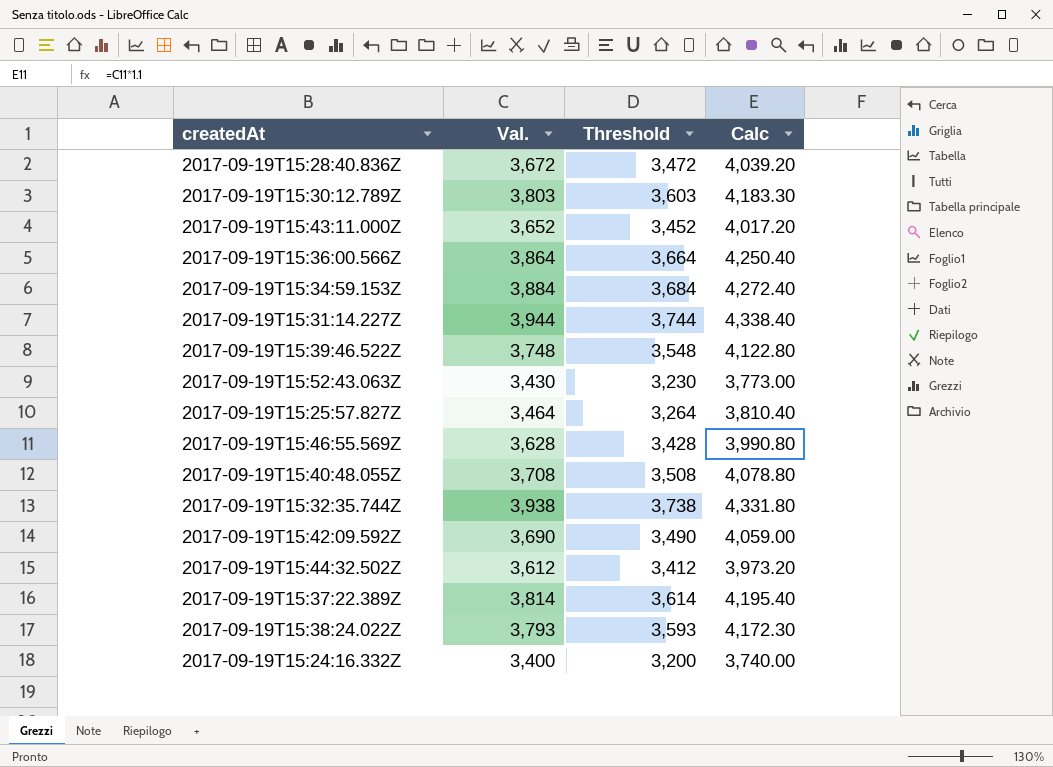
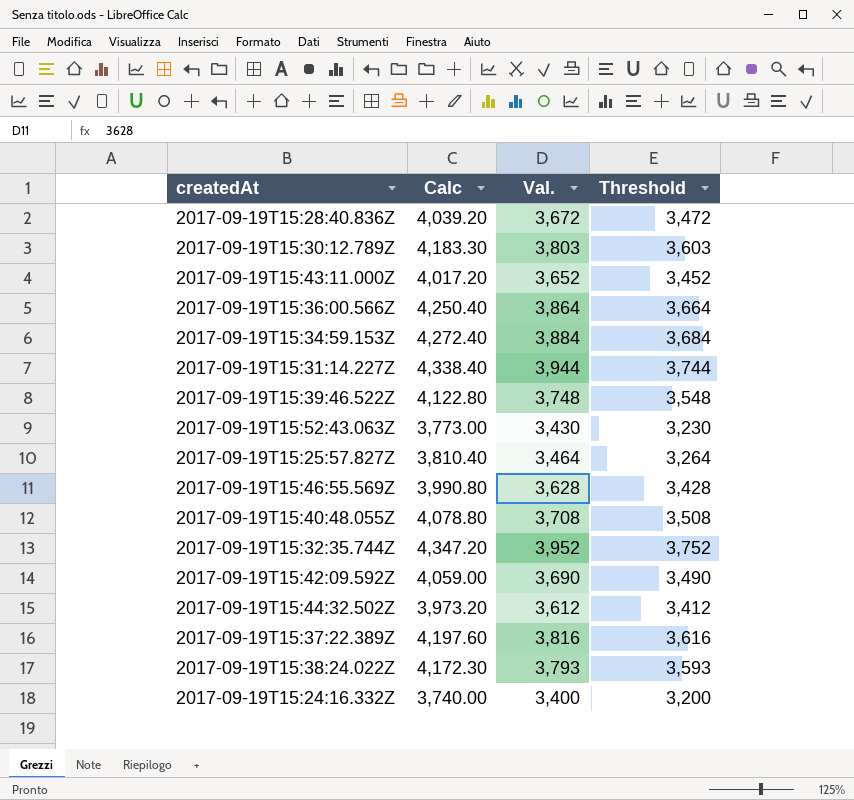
column Calc | position: 4 -> 2
2017-09-19T15:32:35.744Z | Calc: 4,331.80 -> 4,347.20
2017-09-19T15:32:35.744Z | Val.: 3,938 -> 3,952
2017-09-19T15:32:35.744Z | Threshold: 3,738 -> 3,752
2017-09-19T15:37:22.389Z | Calc: 4,195.40 -> 4,197.60
2017-09-19T15:37:22.389Z | Val.: 3,814 -> 3,816
2017-09-19T15:37:22.389Z | Threshold: 3,614 -> 3,616

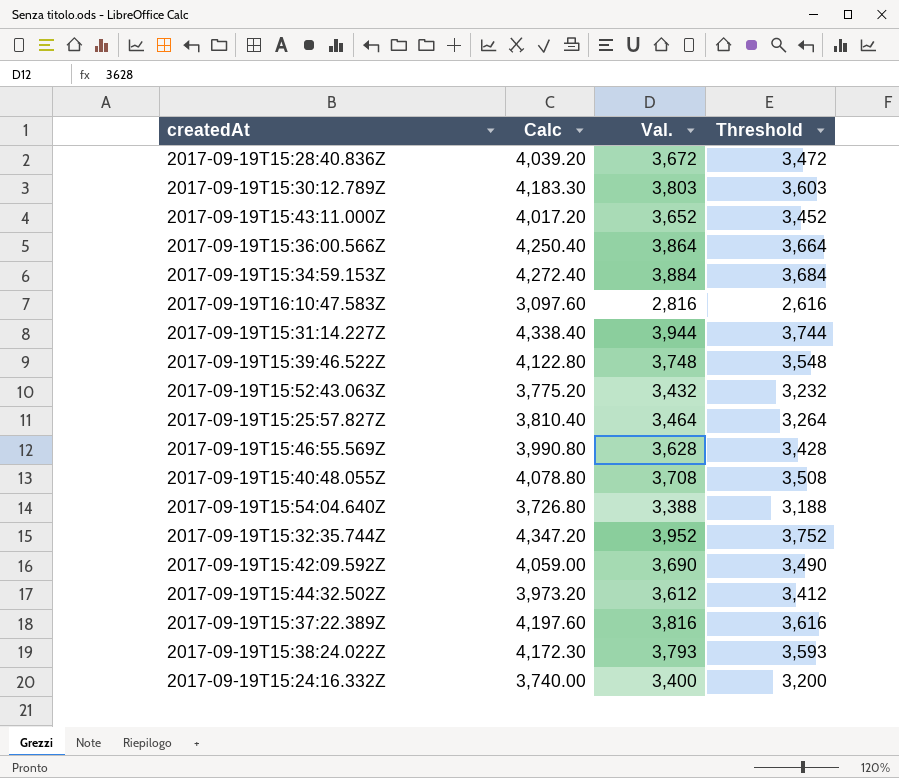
row 2017-09-19T16:10:47.583Z: none -> 3,097.60 | 2,816 | 2,616
2017-09-19T15:52:43.063Z | Calc: 3,773.00 -> 3,775.20
2017-09-19T15:52:43.063Z | Val.: 3,430 -> 3,432
2017-09-19T15:52:43.063Z | Threshold: 3,230 -> 3,232
row 2017-09-19T15:54:04.640Z: none -> 3,726.80 | 3,388 | 3,188

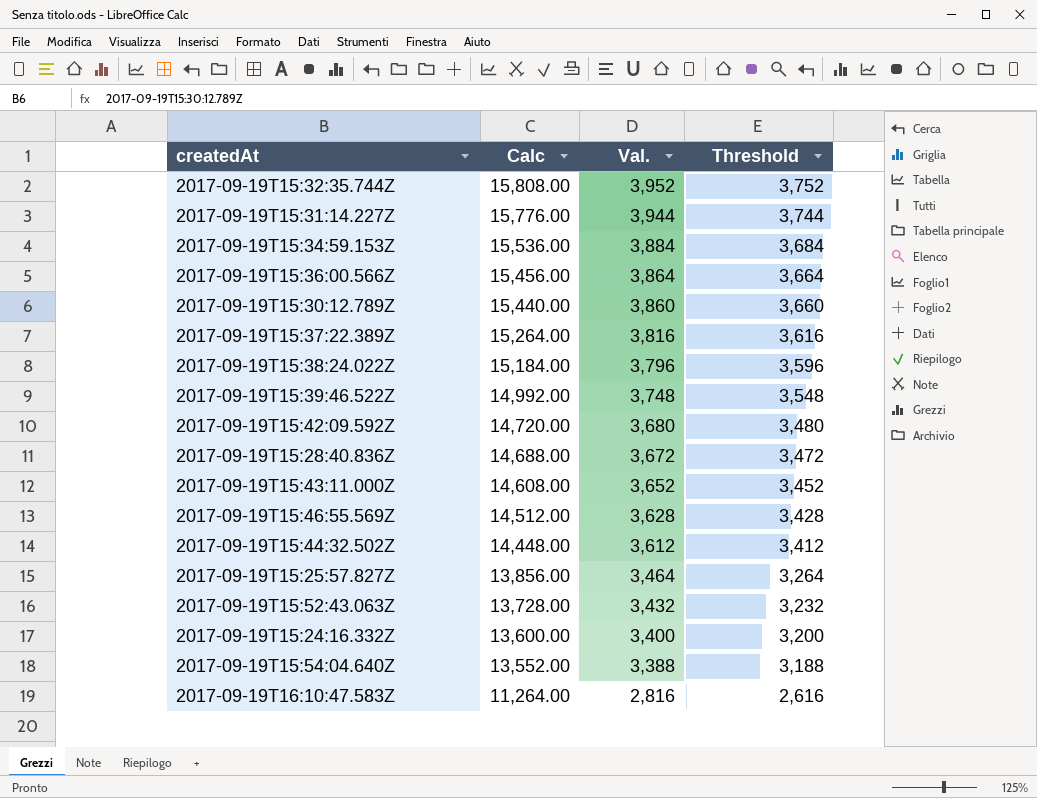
row order: none -> Calc descending
column Calc | formula: [Val.] * 1.1 -> [Val.] * 4
row 2017-09-19T15:40:48.055Z: 4,078.80 | 3,708 | 3,508 -> none
2017-09-19T15:30:12.789Z | Val.: 3,803 -> 3,860
2017-09-19T15:30:12.789Z | Threshold: 3,603 -> 3,660
2017-09-19T15:38:24.022Z | Val.: 3,793 -> 3,796
2017-09-19T15:38:24.022Z | Threshold: 3,593 -> 3,596
2017-09-19T15:42:09.592Z | Val.: 3,690 -> 3,680
2017-09-19T15:42:09.592Z | Threshold: 3,490 -> 3,480

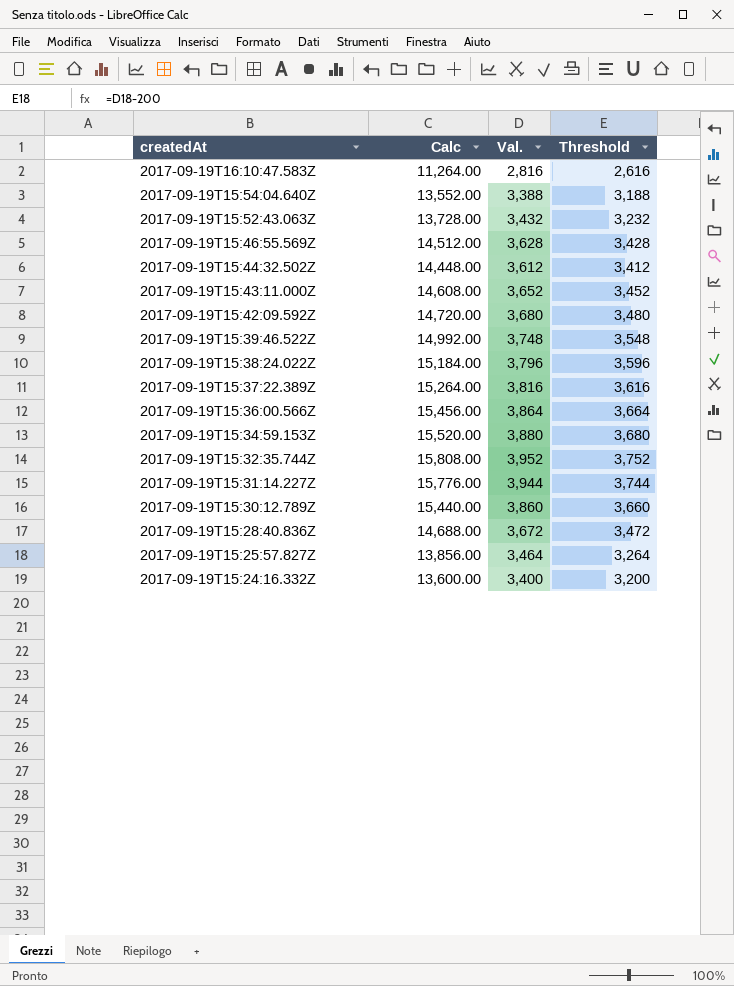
row order: Calc descending -> createdAt descending
2017-09-19T15:34:59.153Z | Calc: 15,536.00 -> 15,520.00
2017-09-19T15:34:59.153Z | Val.: 3,884 -> 3,880
2017-09-19T15:34:59.153Z | Threshold: 3,684 -> 3,680

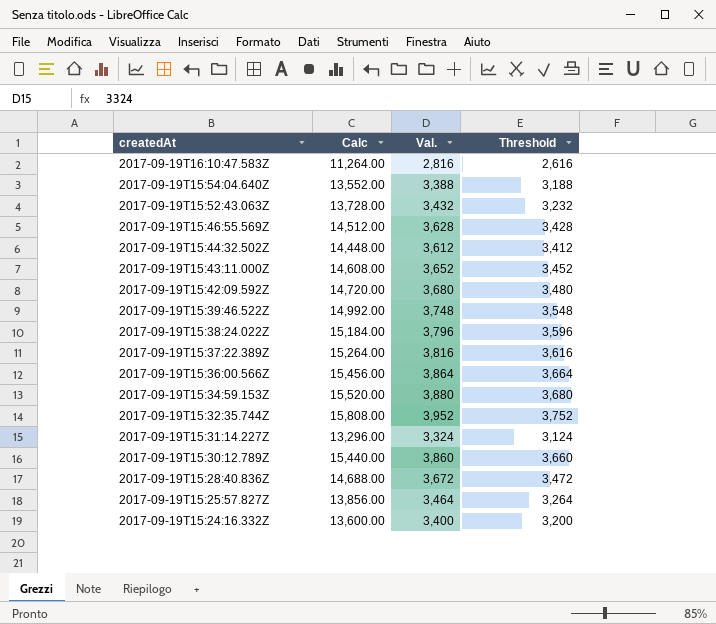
2017-09-19T15:31:14.227Z | Calc: 15,776.00 -> 13,296.00
2017-09-19T15:31:14.227Z | Val.: 3,944 -> 3,324
2017-09-19T15:31:14.227Z | Threshold: 3,744 -> 3,124

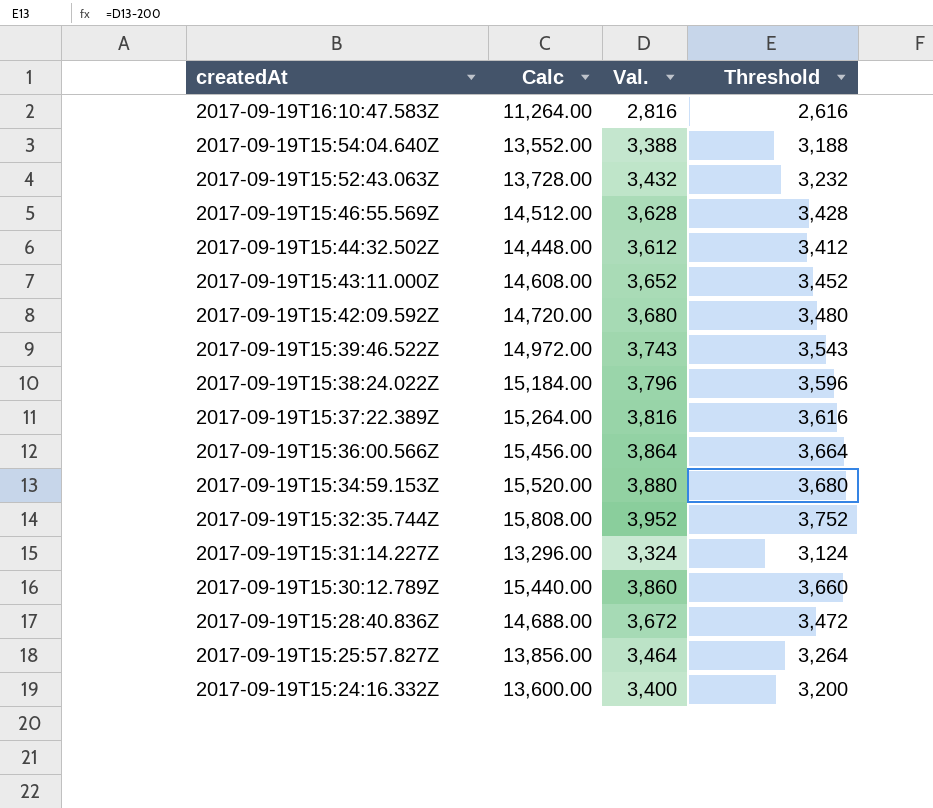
2017-09-19T15:39:46.522Z | Calc: 14,992.00 -> 14,972.00
2017-09-19T15:39:46.522Z | Val.: 3,748 -> 3,743
2017-09-19T15:39:46.522Z | Threshold: 3,548 -> 3,543

